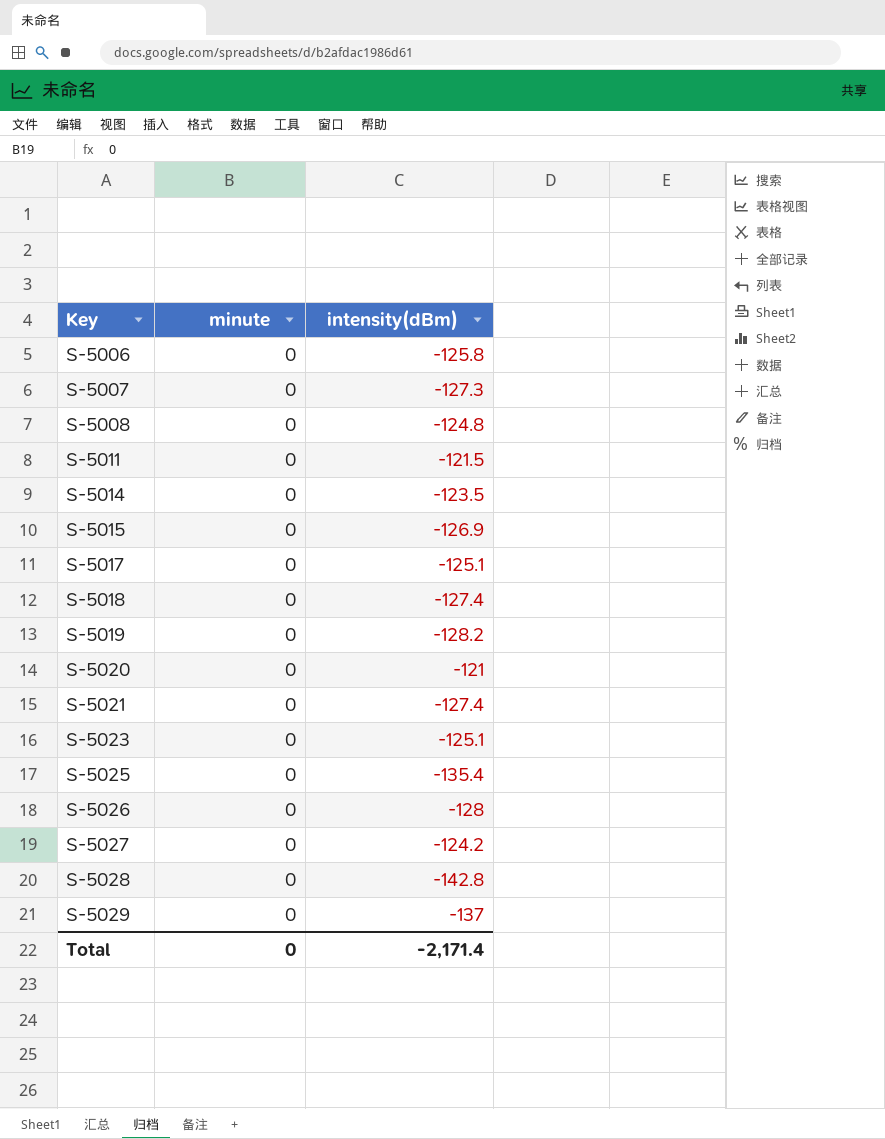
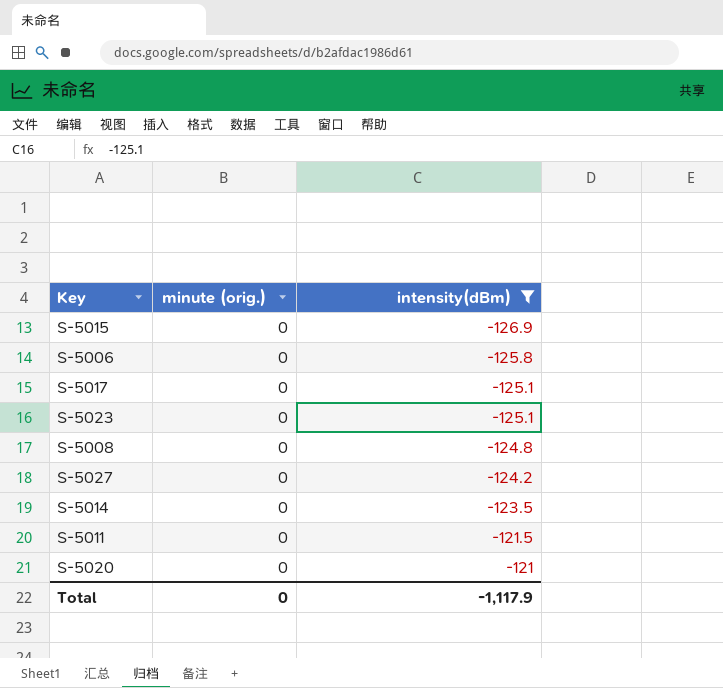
filter: none -> intensity(dBm) >= -126.9
row order: Key ascending -> intensity(dBm) ascending
column name: minute -> minute (orig.)
Total | intensity(dBm): -2,171.4 -> -1,117.9

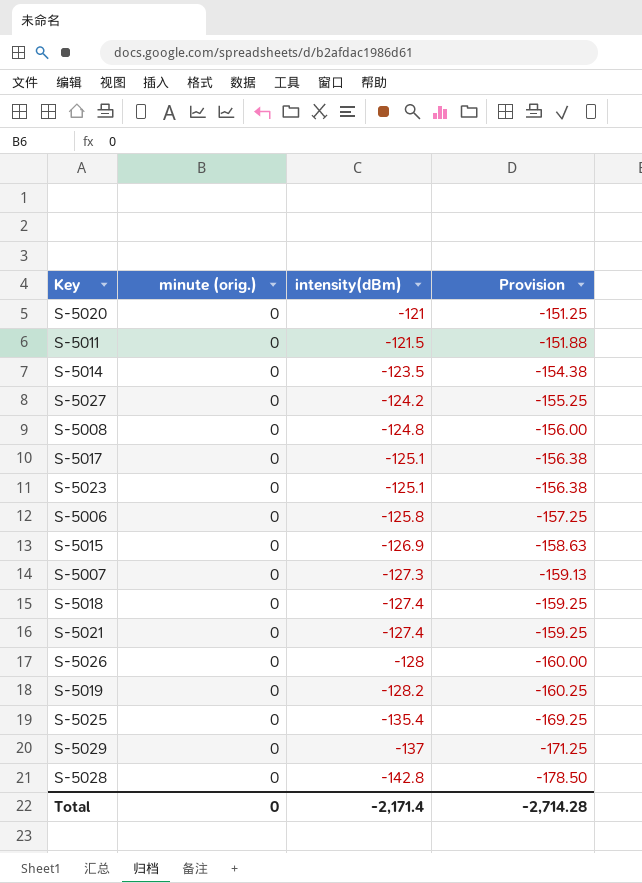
filter: intensity(dBm) >= -126.9 -> none
row order: intensity(dBm) ascending -> intensity(dBm) descending
column Provision | formula: none -> [intensity(dBm)] * 1.25
Total | intensity(dBm): -1,117.9 -> -2,171.4

